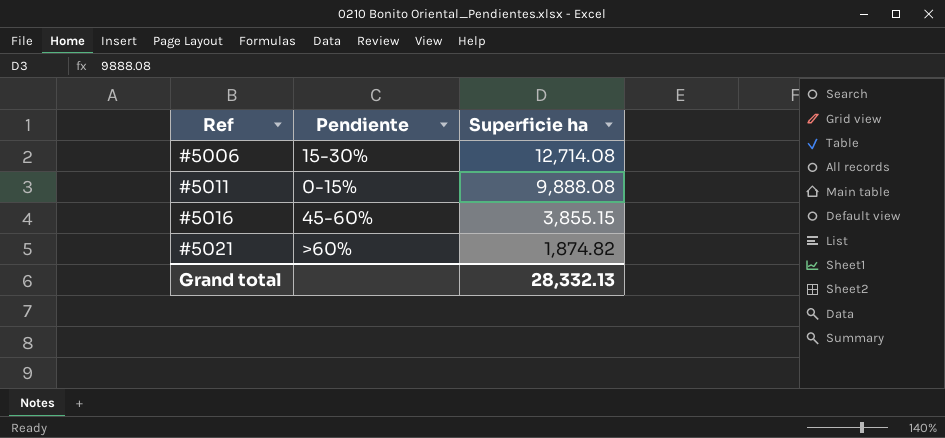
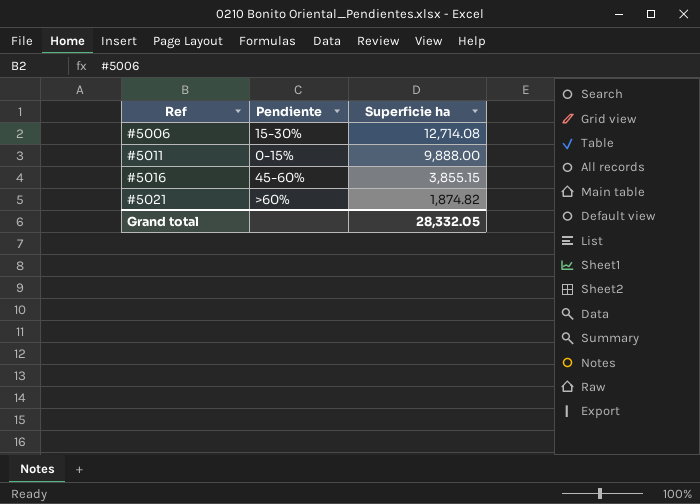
#5011 | Superficie ha: 9,888.08 -> 9,888.00
Grand total | Superficie ha: 28,332.13 -> 28,332.05

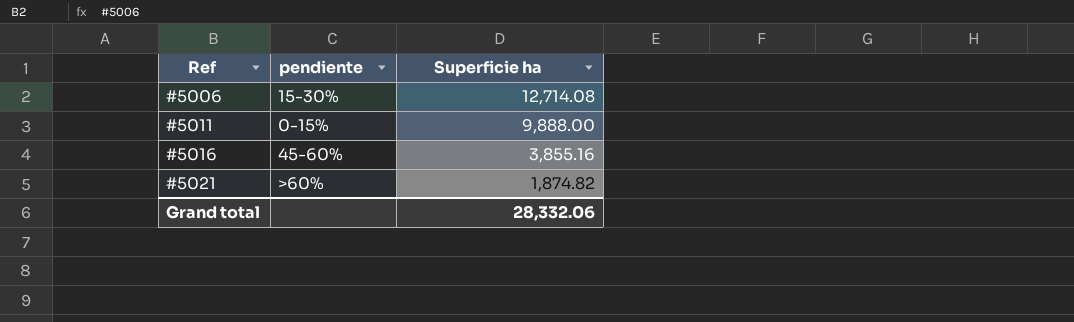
column name: Pendiente -> pendiente
#5016 | Superficie ha: 3,855.15 -> 3,855.16
Grand total | Superficie ha: 28,332.05 -> 28,332.06

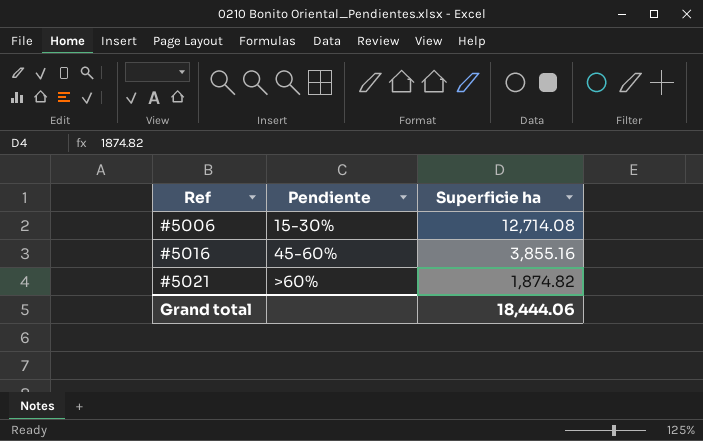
column name: pendiente -> Pendiente
row #5011: 0-15% | 9,888.00 -> none
Grand total | Superficie ha: 28,332.06 -> 18,444.06

